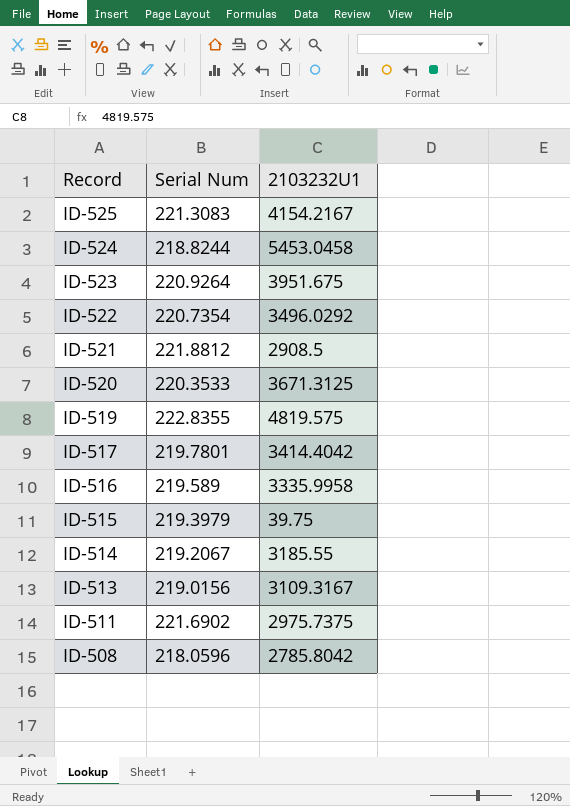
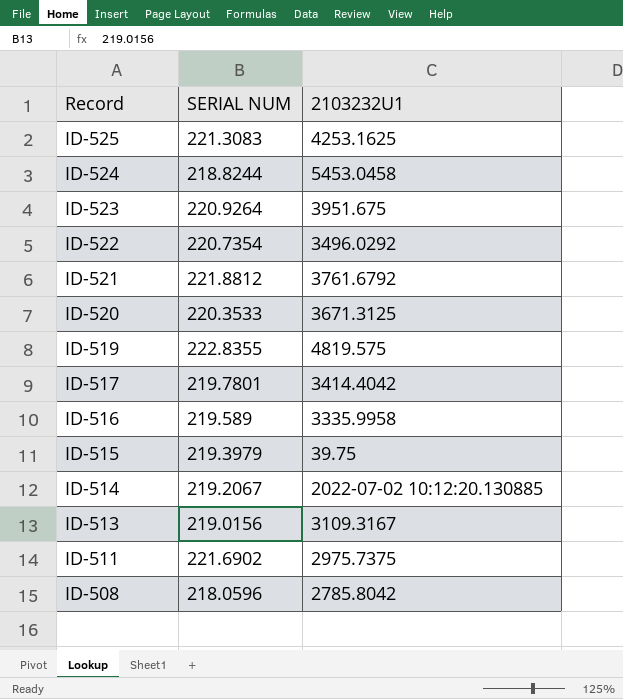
column name: Serial Num -> SERIAL NUM
ID-525 | 2103232U1: 4154.2167 -> 4253.1625
ID-521 | 2103232U1: 2908.5 -> 3761.6792
ID-514 | 2103232U1: 3185.55 -> 2022-07-02 10:12:20.130885

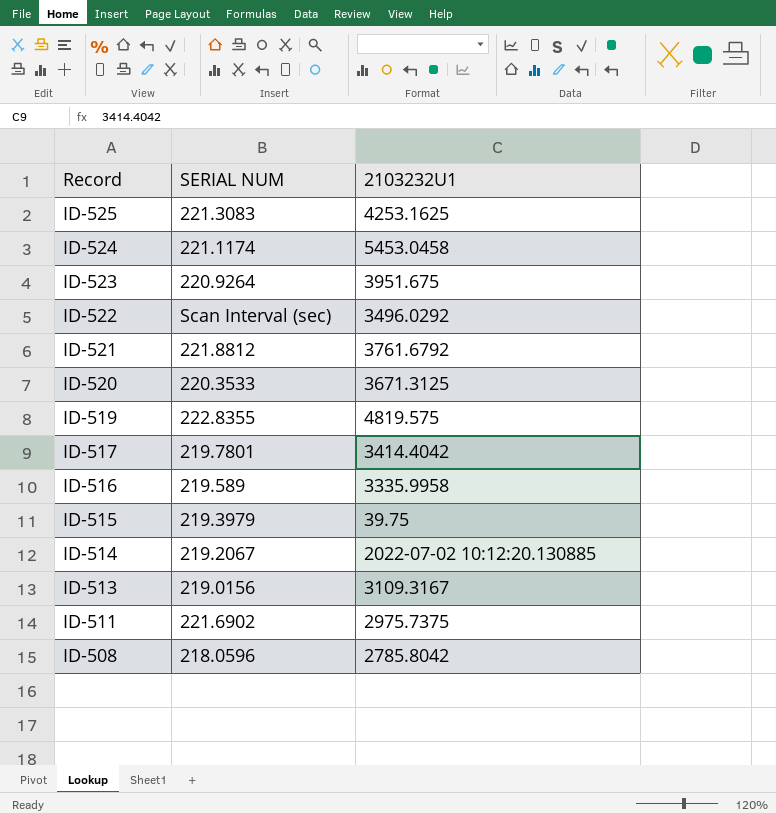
ID-524 | SERIAL NUM: 218.8244 -> 221.1174
ID-522 | SERIAL NUM: 220.7354 -> Scan Interval (sec)

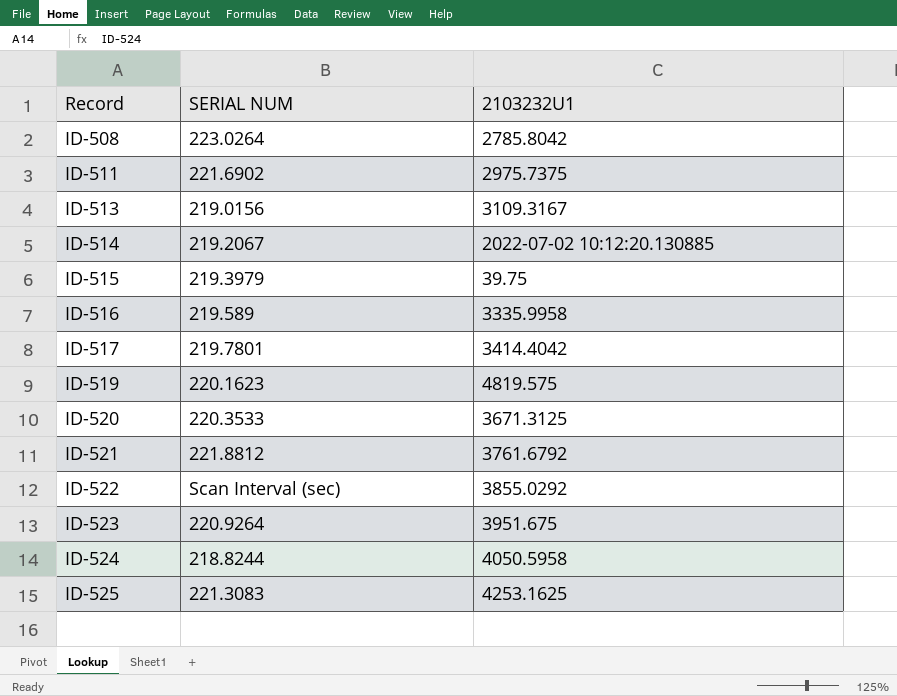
row order: Record descending -> Record ascending
ID-508 | SERIAL NUM: 218.0596 -> 223.0264
ID-519 | SERIAL NUM: 222.8355 -> 220.1623
ID-522 | 2103232U1: 3496.0292 -> 3855.0292
ID-524 | SERIAL NUM: 221.1174 -> 218.8244
ID-524 | 2103232U1: 5453.0458 -> 4050.5958

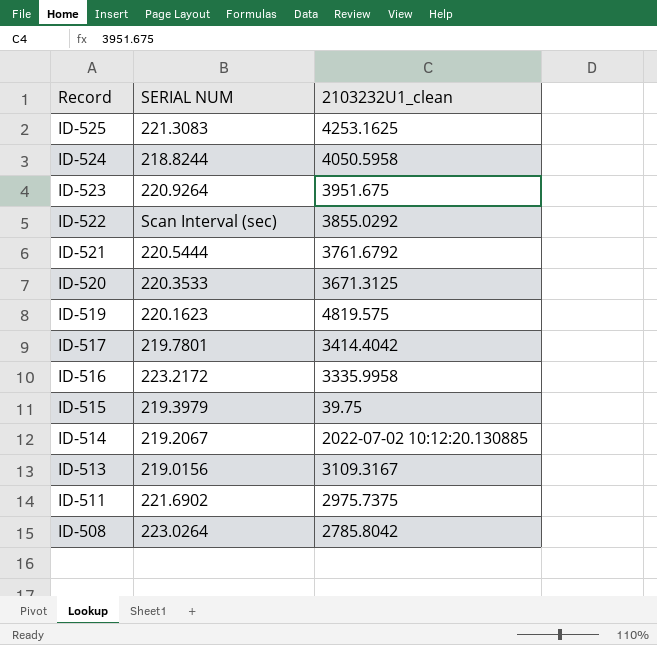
row order: Record ascending -> Record descending
column name: 2103232U1 -> 2103232U1_clean
ID-521 | SERIAL NUM: 221.8812 -> 220.5444
ID-516 | SERIAL NUM: 219.589 -> 223.2172

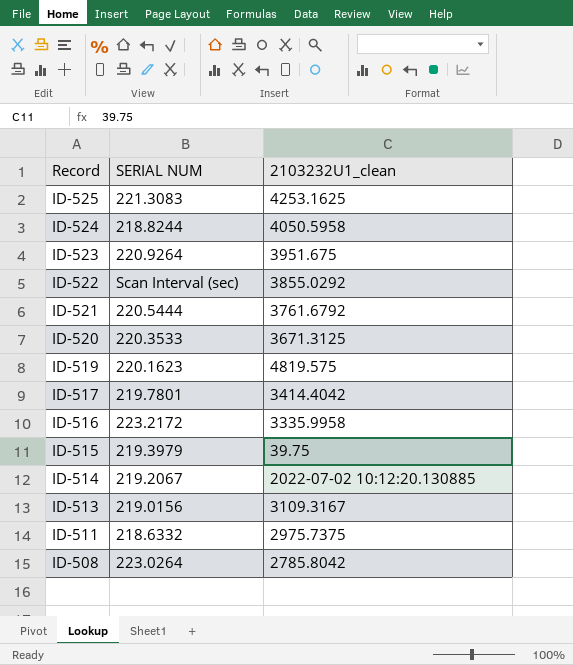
ID-511 | SERIAL NUM: 221.6902 -> 218.6332

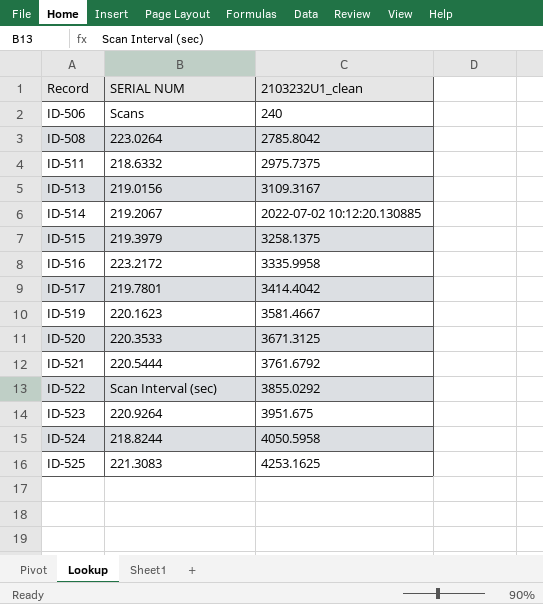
row order: Record descending -> Record ascending
row ID-506: none -> Scans | 240
ID-515 | 2103232U1_clean: 39.75 -> 3258.1375
ID-519 | 2103232U1_clean: 4819.575 -> 3581.4667

